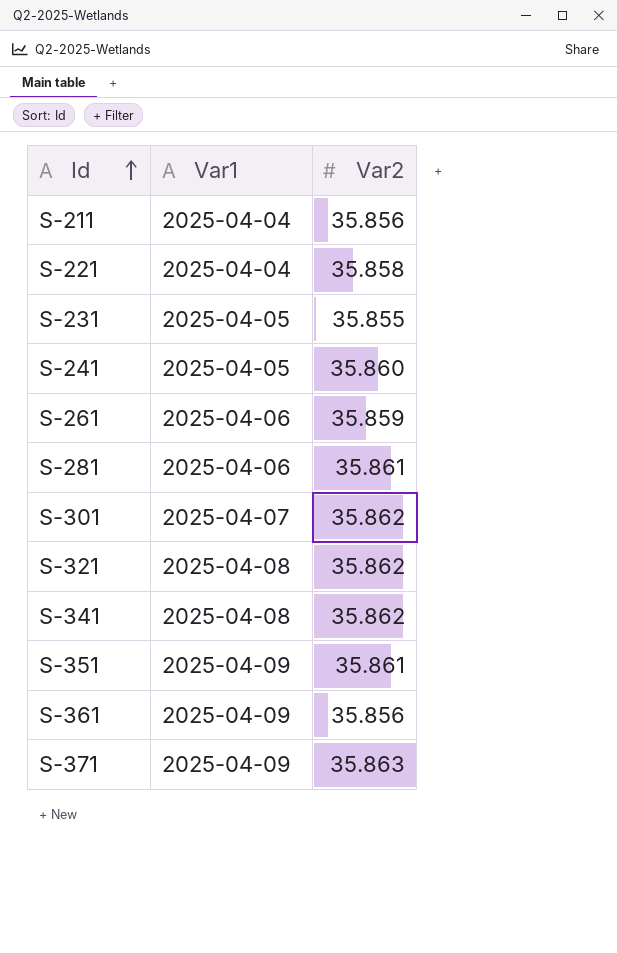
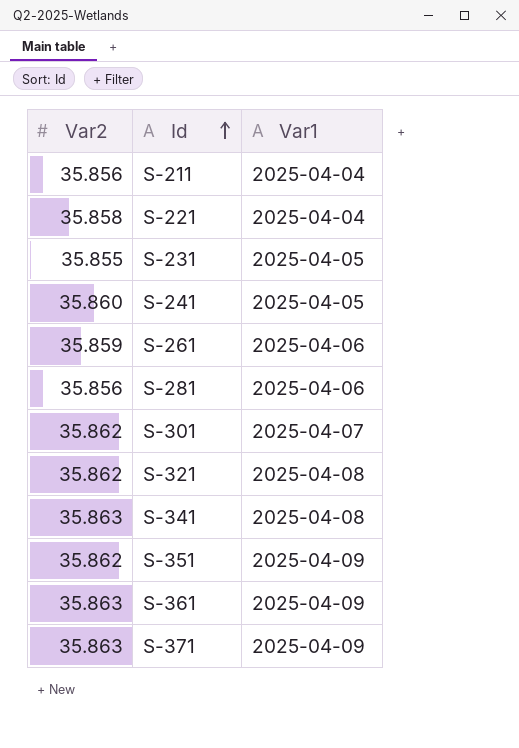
column Var2 | position: 3 -> 1
S-281 | Var2: 35.861 -> 35.856
S-341 | Var2: 35.862 -> 35.863
S-351 | Var2: 35.861 -> 35.862
S-361 | Var2: 35.856 -> 35.863

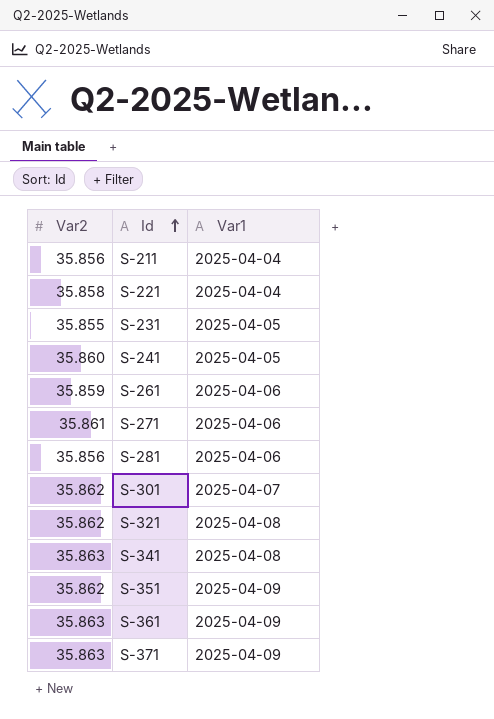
row S-271: none -> 35.861 | 2025-04-06

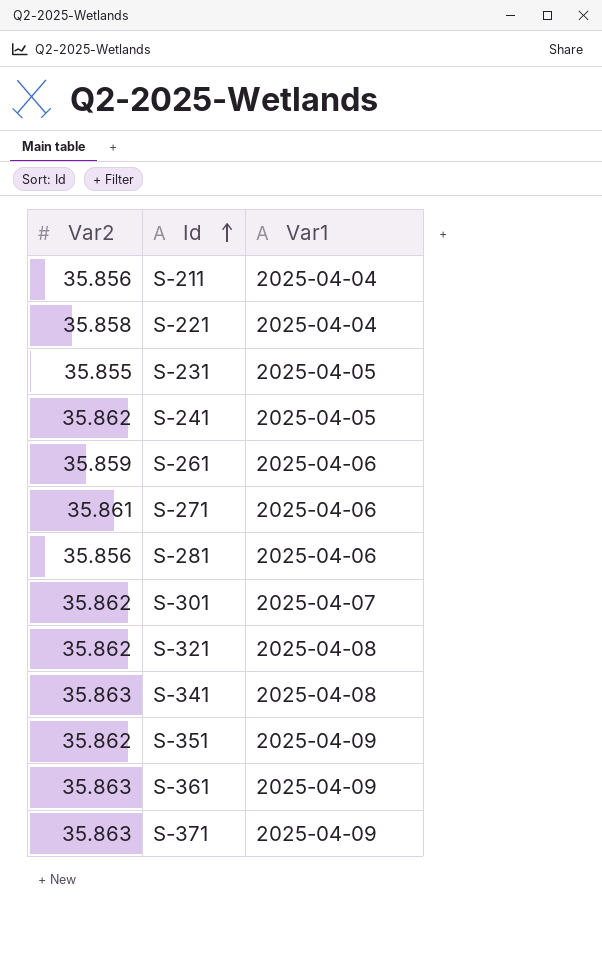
S-241 | Var2: 35.860 -> 35.862

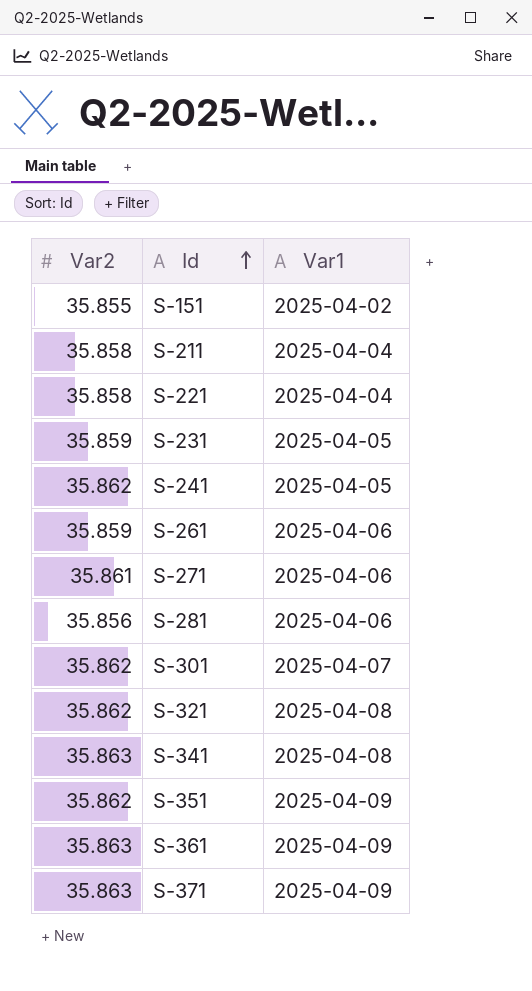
row S-151: none -> 35.855 | 2025-04-02
S-211 | Var2: 35.856 -> 35.858
S-231 | Var2: 35.855 -> 35.859

